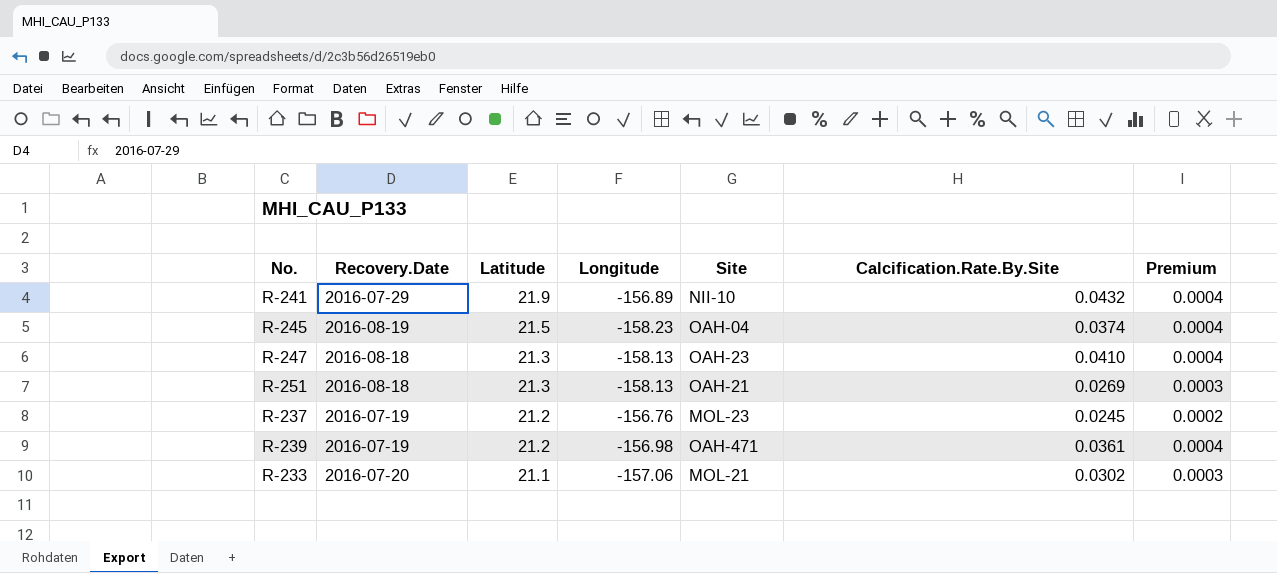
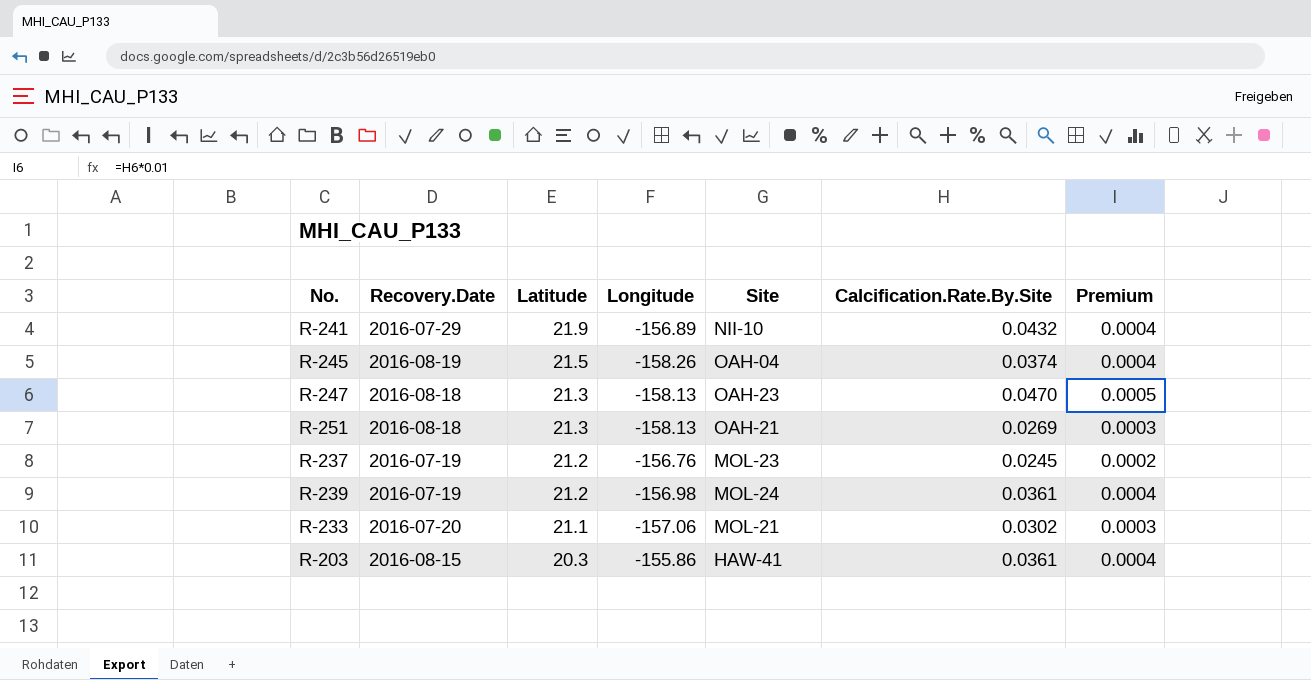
R-245 | Longitude: -158.23 -> -158.26
R-247 | Calcification.Rate.By.Site: 0.0410 -> 0.0470
R-247 | Premium: 0.0004 -> 0.0005
R-239 | Site: OAH-471 -> MOL-24
row R-203: none -> 2016-08-15 | 20.3 | -155.86 | HAW-41 | 0.0361 | 0.0004

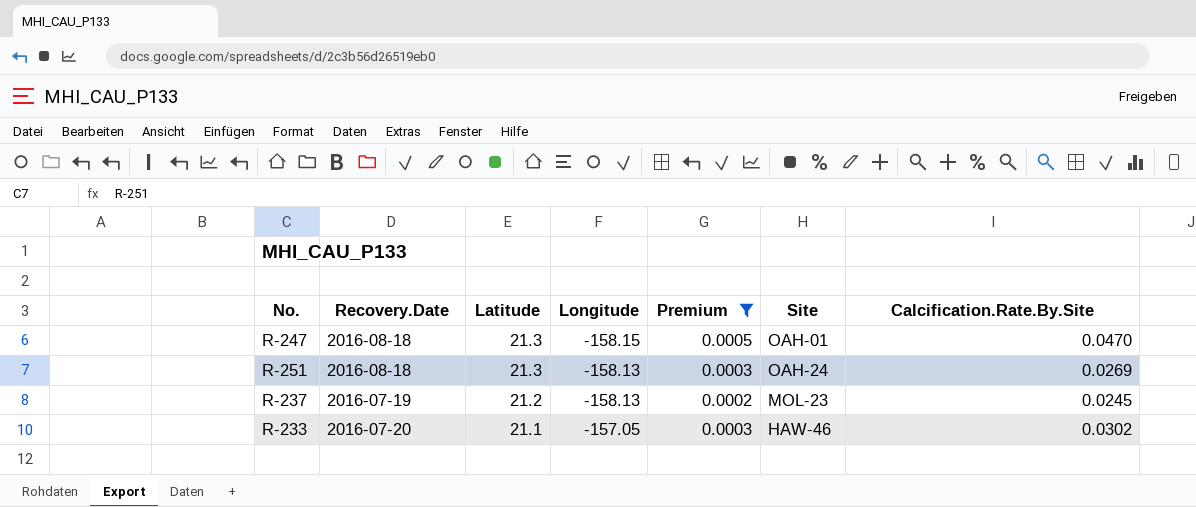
filter: none -> Premium != 0.0004
column Premium | position: 7 -> 5
R-247 | Longitude: -158.13 -> -158.15
R-247 | Site: OAH-23 -> OAH-01
R-251 | Site: OAH-21 -> OAH-24
R-237 | Longitude: -156.76 -> -158.13
R-233 | Longitude: -157.06 -> -157.05
R-233 | Site: MOL-21 -> HAW-46

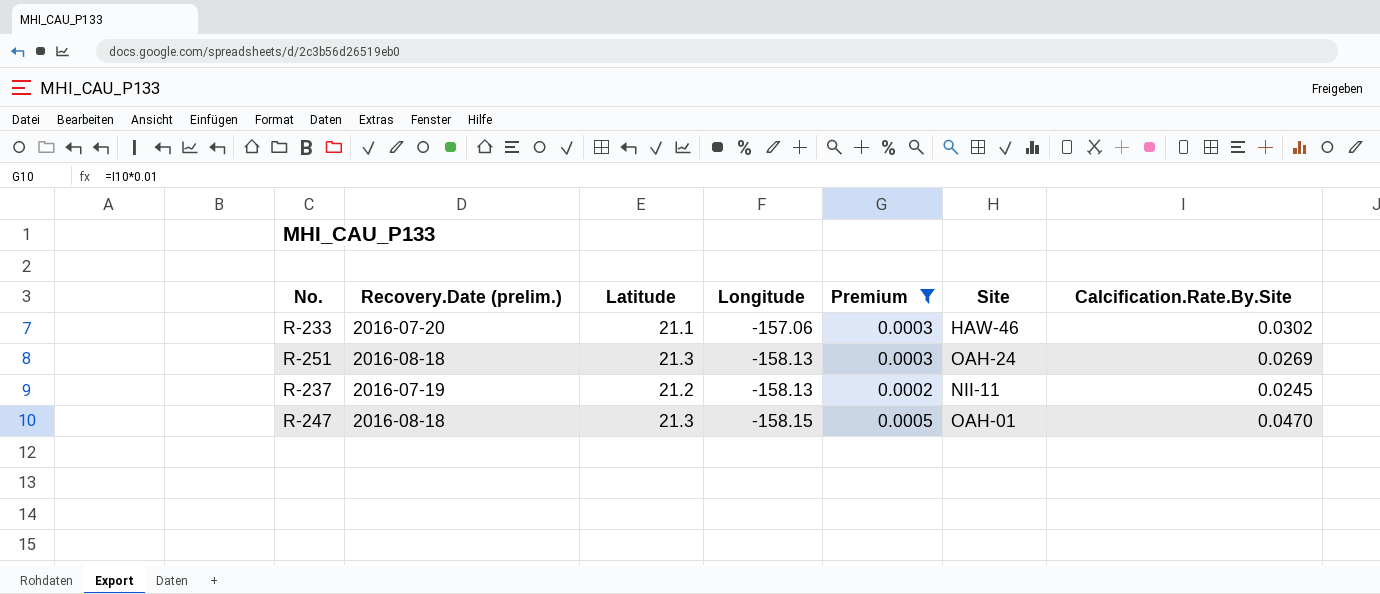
row order: Latitude descending -> Longitude descending
column name: Recovery.Date -> Recovery.Date (prelim.)
R-233 | Longitude: -157.05 -> -157.06
R-237 | Site: MOL-23 -> NII-11

